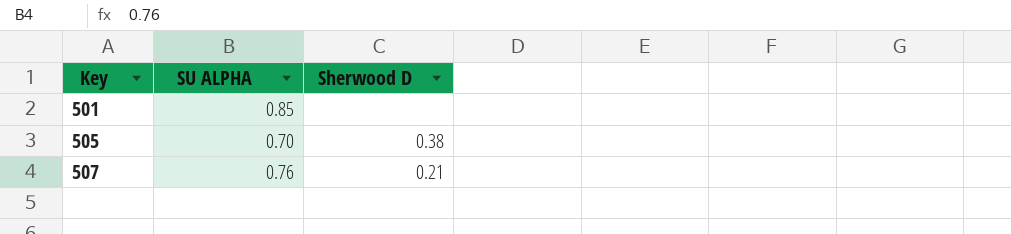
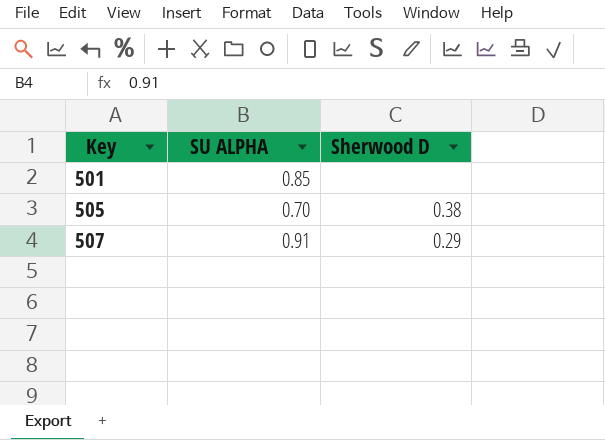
507 | SU ALPHA: 0.76 -> 0.91
507 | Sherwood D: 0.21 -> 0.29

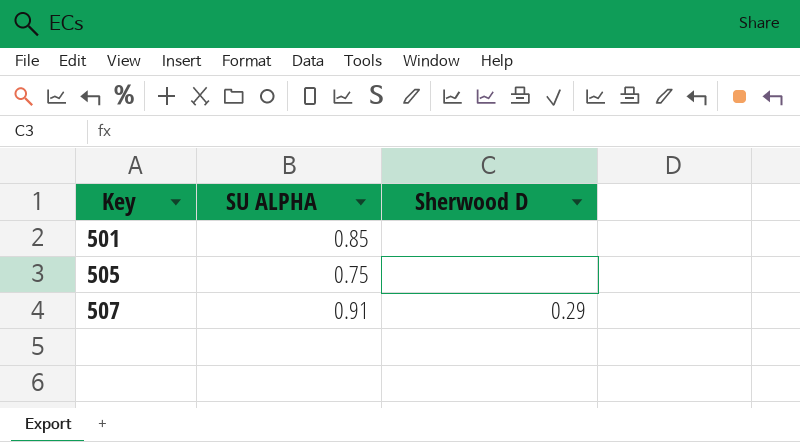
505 | SU ALPHA: 0.70 -> 0.75
505 | Sherwood D: 0.38 -> none

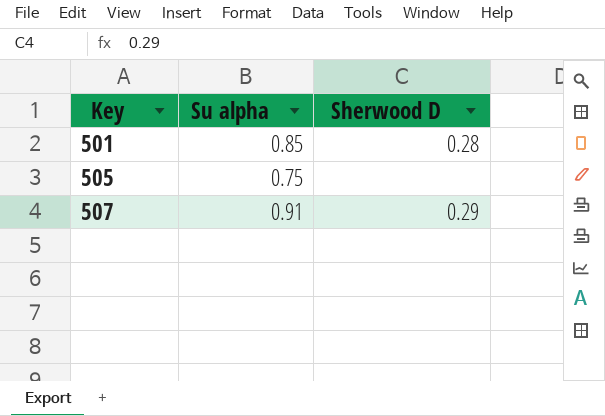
column name: SU ALPHA -> Su alpha
501 | Sherwood D: none -> 0.28

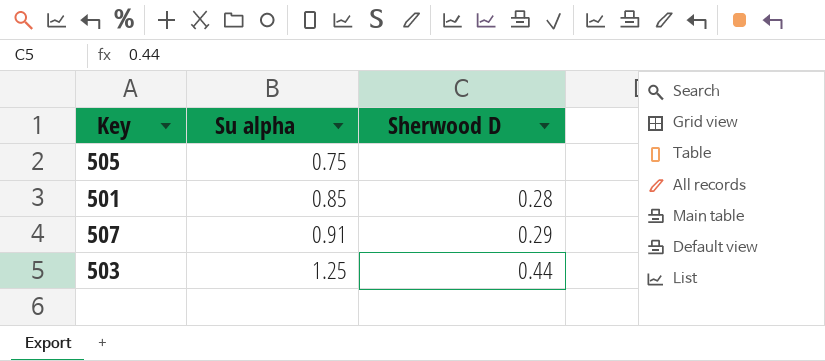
row order: Key ascending -> Su alpha ascending
row 503: none -> 1.25 | 0.44

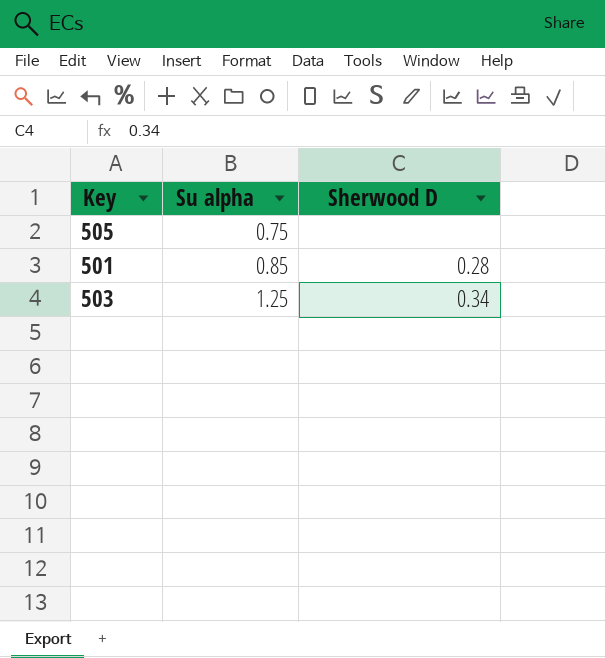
row 507: 0.91 | 0.29 -> none
503 | Sherwood D: 0.44 -> 0.34

